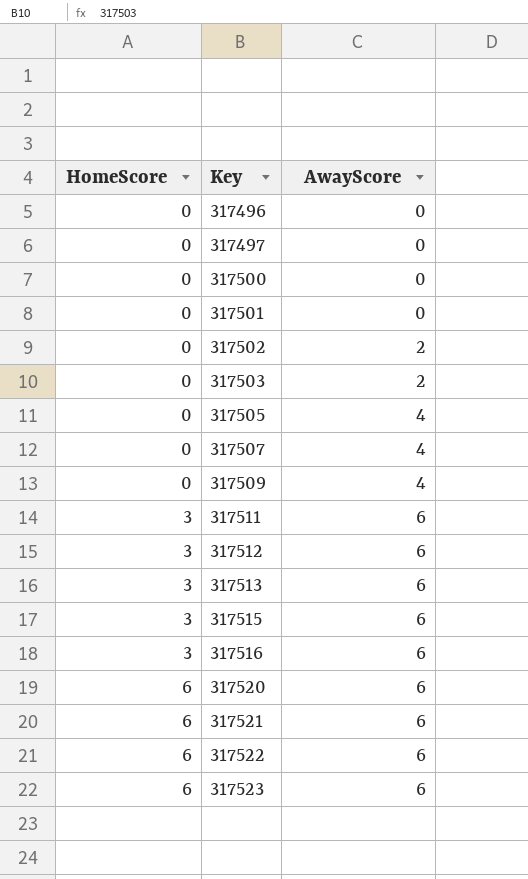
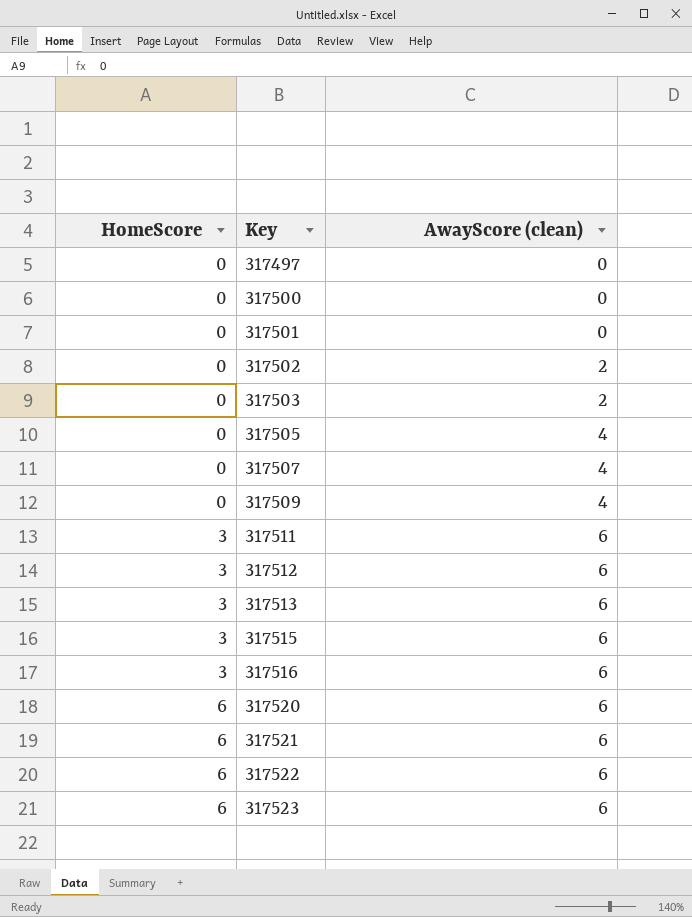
column name: AwayScore -> AwayScore (clean)
row 317496: 0 | 0 -> none

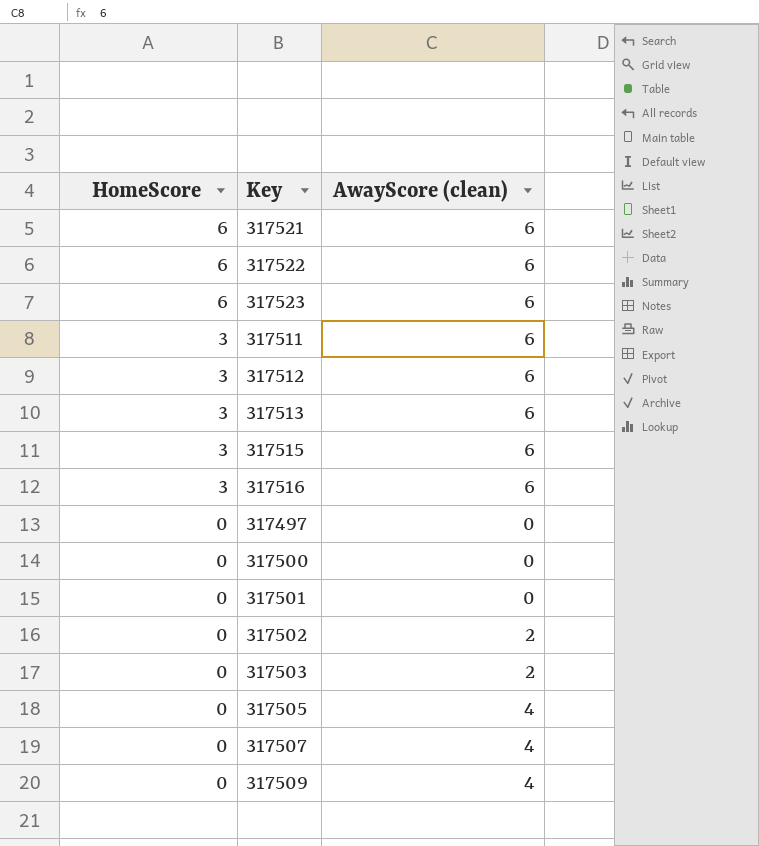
row order: HomeScore ascending -> HomeScore descending
row 317520: 6 | 6 -> none

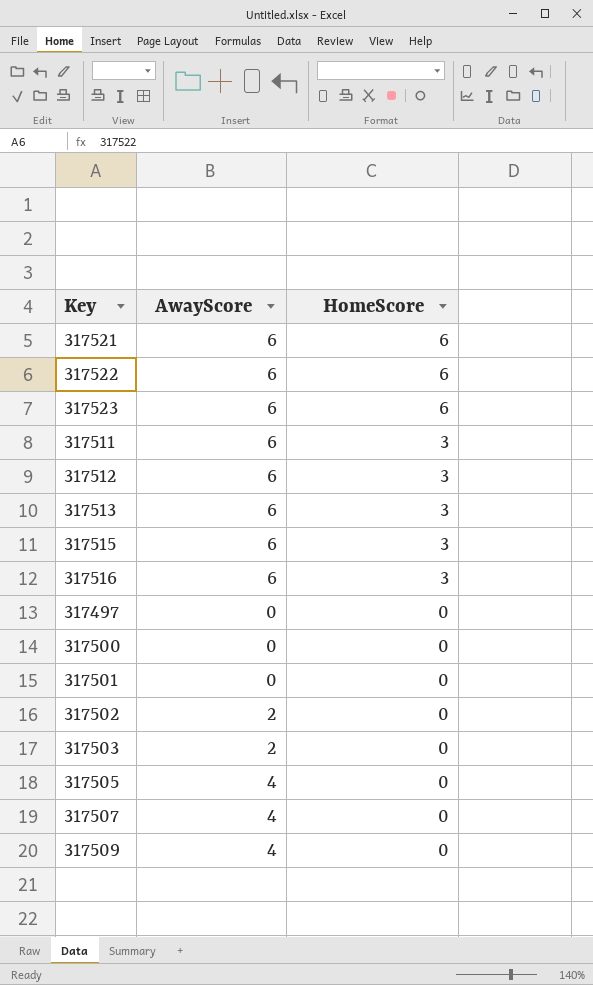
column name: AwayScore (clean) -> AwayScore
column HomeScore | position: 1 -> 3

